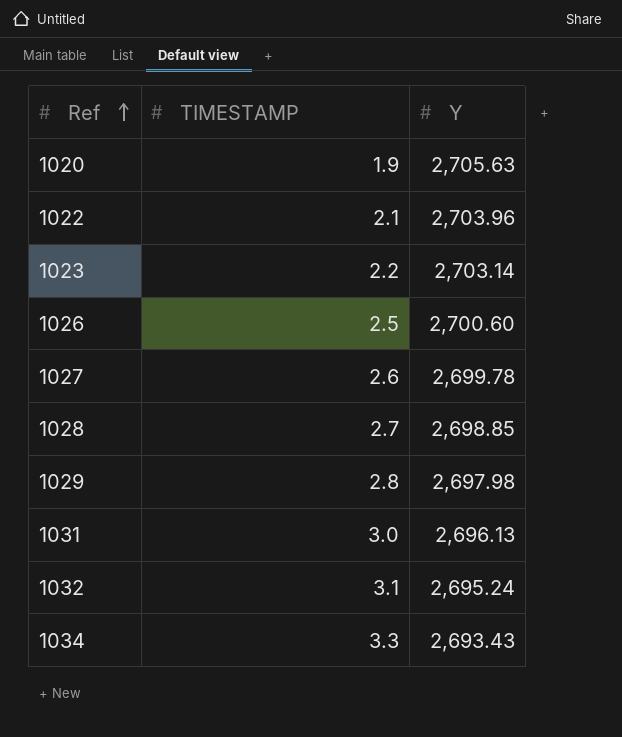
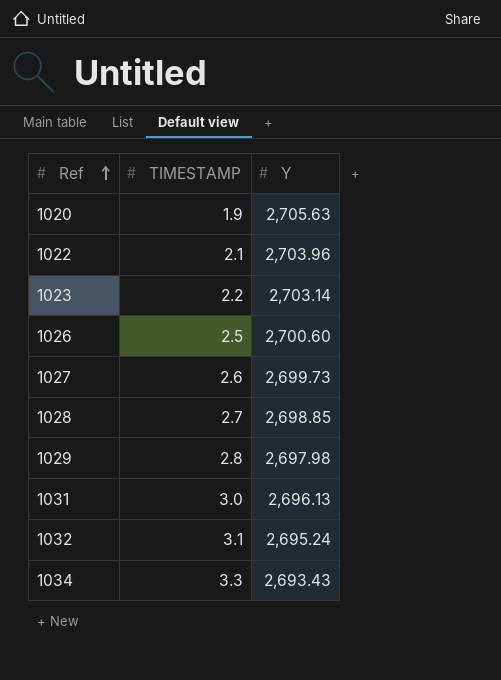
1027 | Y: 2,699.78 -> 2,699.73

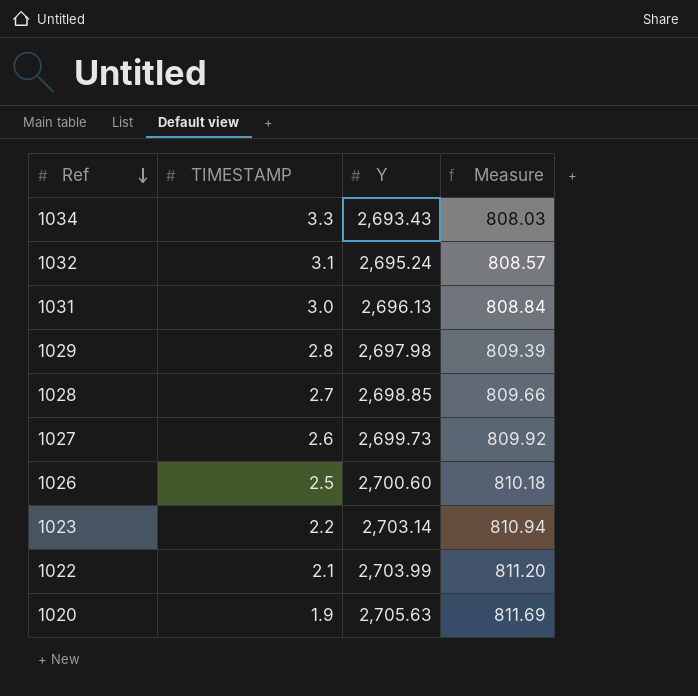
row order: Ref ascending -> Ref descending
column Measure | formula: none -> [Y] * 0.3
1022 | Y: 2,703.96 -> 2,703.99

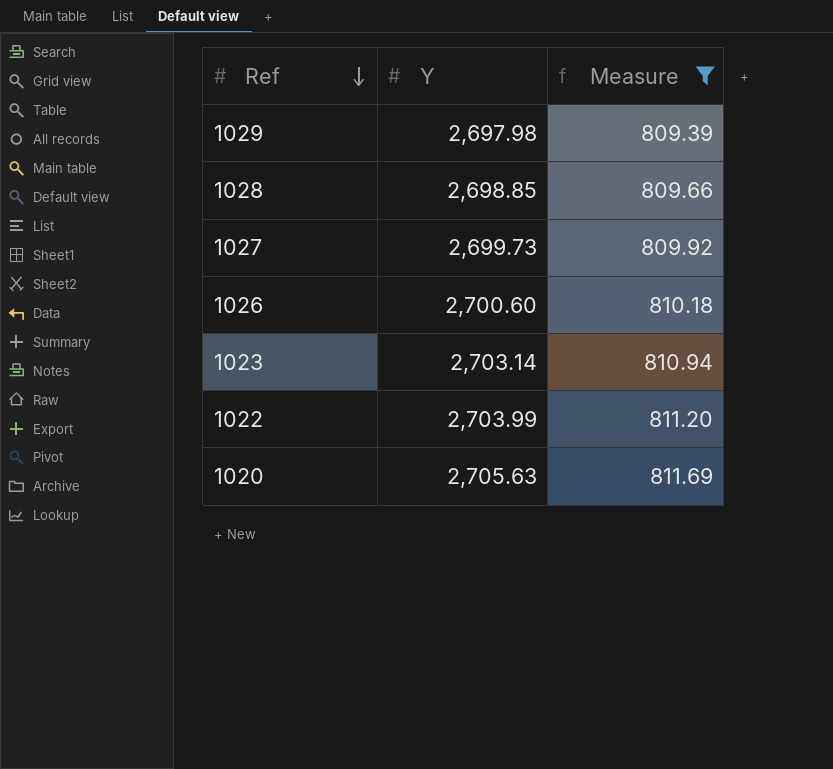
filter: none -> Measure >= 809.39
column TIMESTAMP | position: 2 -> none

